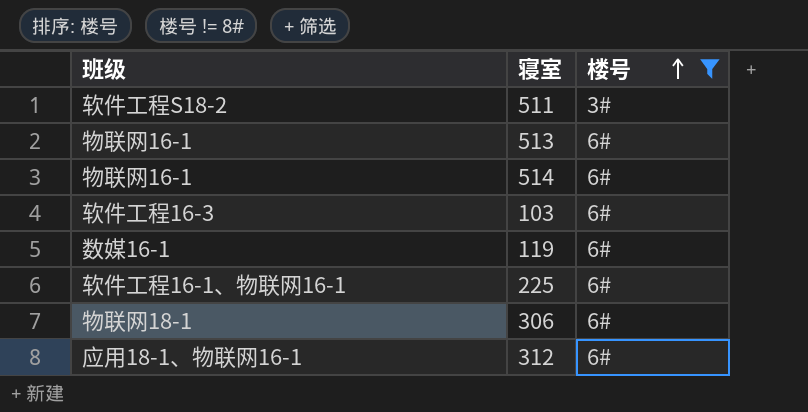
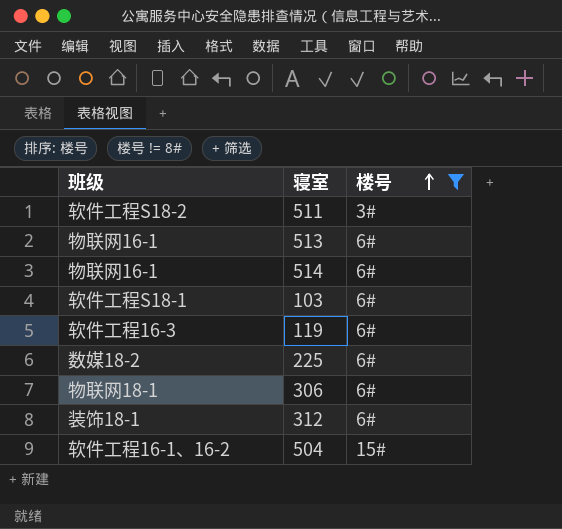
103 | 班级: 软件工程16-3 -> 软件工程S18-1
119 | 班级: 数媒16-1 -> 软件工程16-3
225 | 班级: 软件工程16-1、物联网16-1 -> 数媒18-2
312 | 班级: 应用18-1、物联网16-1 -> 装饰18-1
row 504: none -> 软件工程16-1、16-2 | 15#

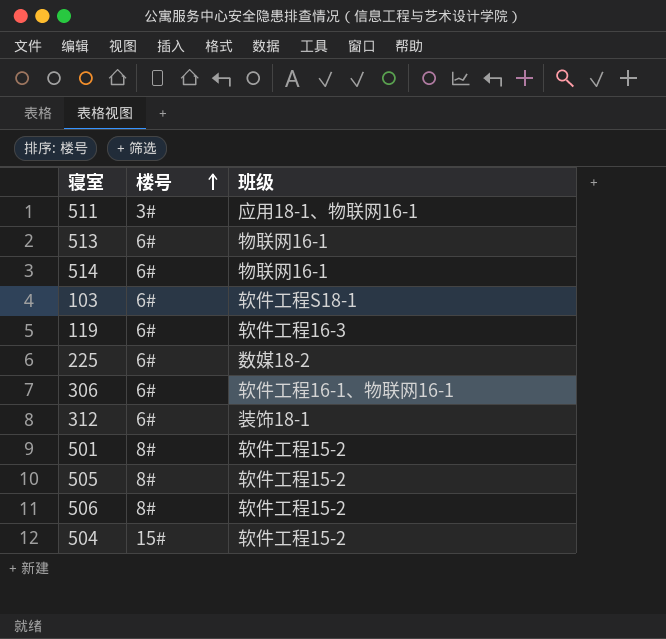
filter: 楼号 != 8# -> none
column 班级 | position: 1 -> 3
511 | 班级: 软件工程S18-2 -> 应用18-1、物联网16-1
306 | 班级: 物联网18-1 -> 软件工程16-1、物联网16-1
504 | 班级: 软件工程16-1、16-2 -> 软件工程15-2

